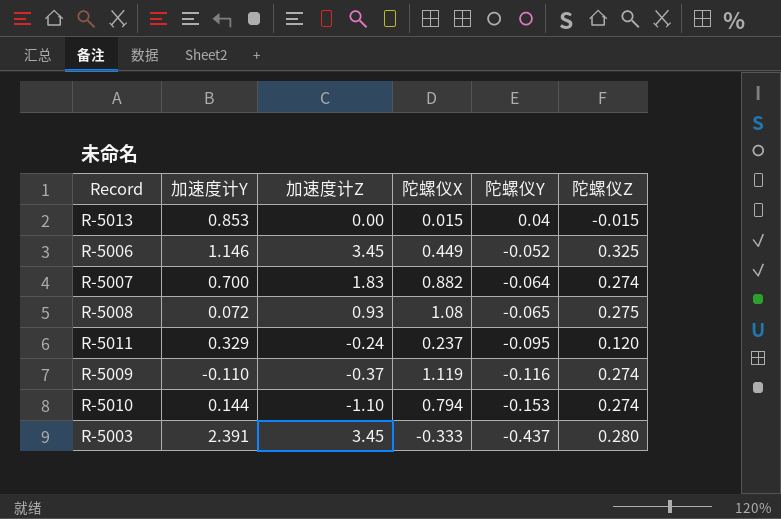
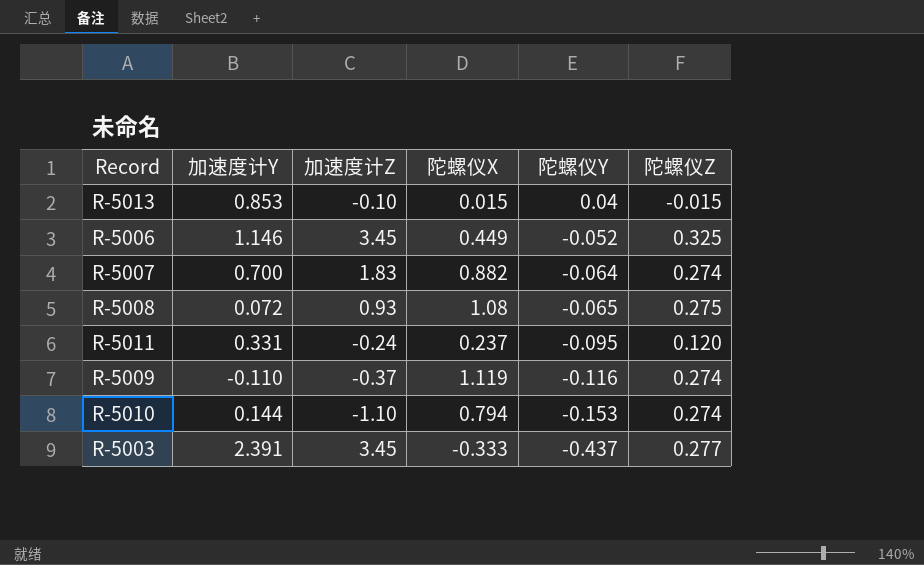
R-5013 | 加速度计Z: 0.00 -> -0.10
R-5011 | 加速度计Y: 0.329 -> 0.331
R-5003 | 陀螺仪Z: 0.280 -> 0.277

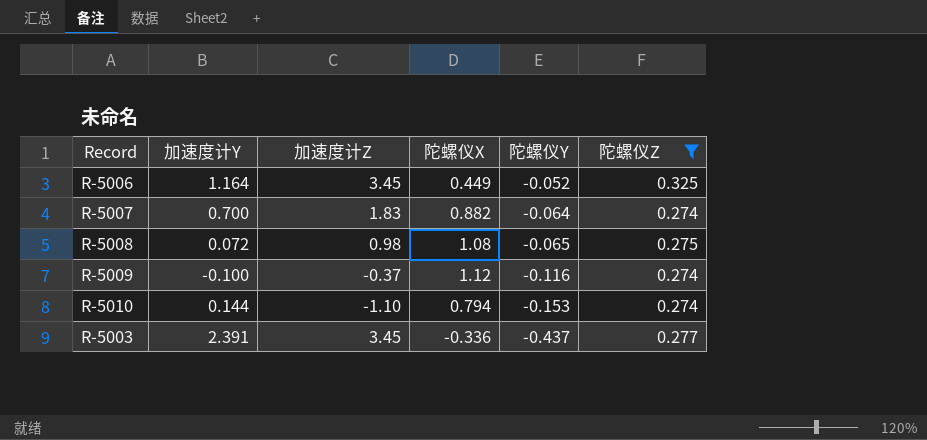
filter: none -> 陀螺仪Z >= 0.274
R-5006 | 加速度计Y: 1.146 -> 1.164
R-5008 | 加速度计Z: 0.93 -> 0.98
R-5009 | 加速度计Y: -0.110 -> -0.100
R-5009 | 陀螺仪X: 1.119 -> 1.12
R-5003 | 陀螺仪X: -0.333 -> -0.336

